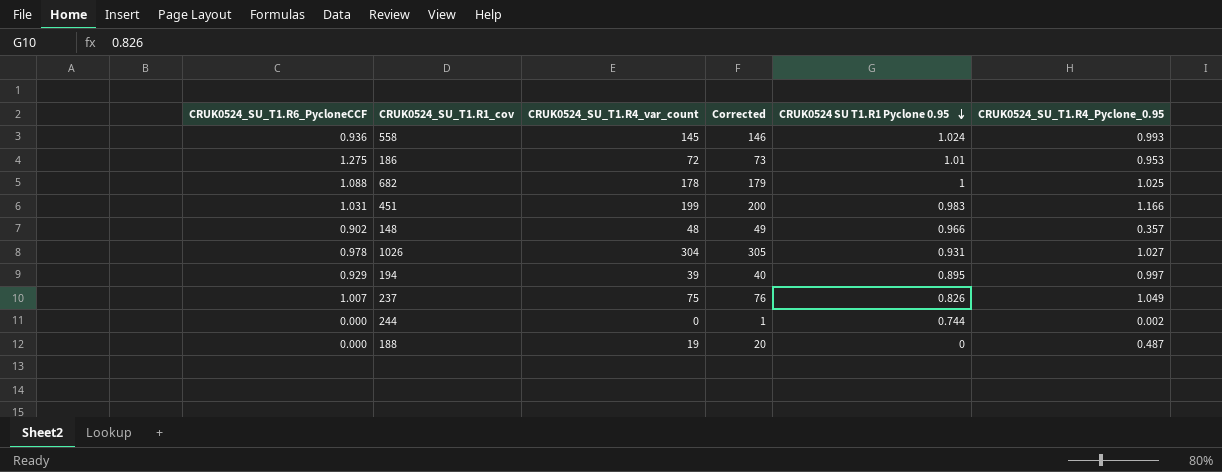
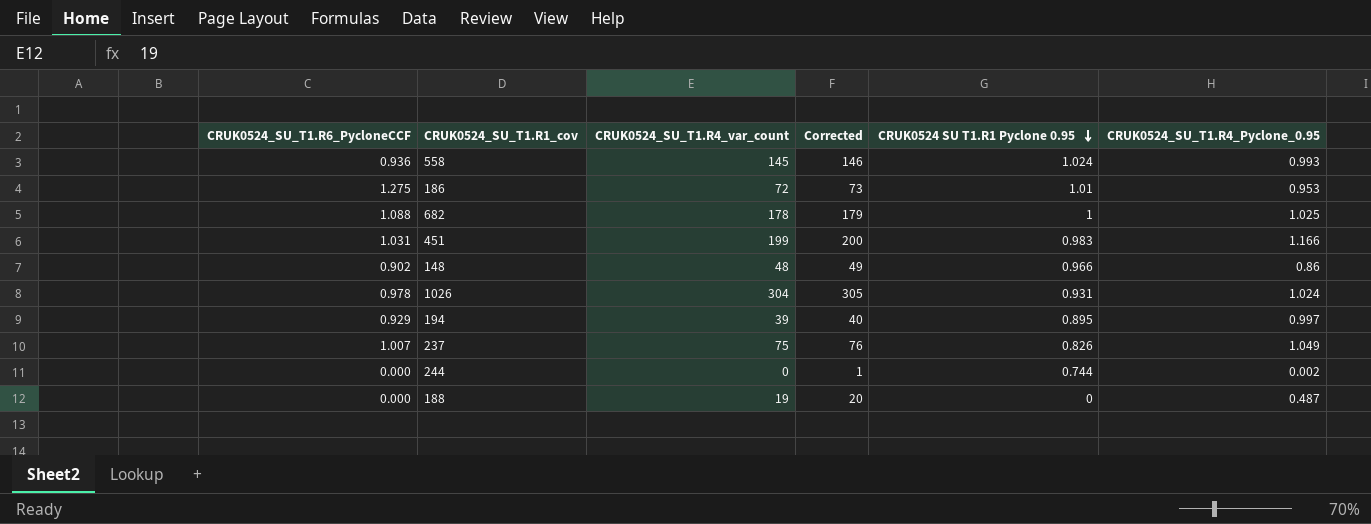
148 | CRUK0524_SU_T1.R4_Pyclone_0.95: 0.357 -> 0.86
1026 | CRUK0524_SU_T1.R4_Pyclone_0.95: 1.027 -> 1.024

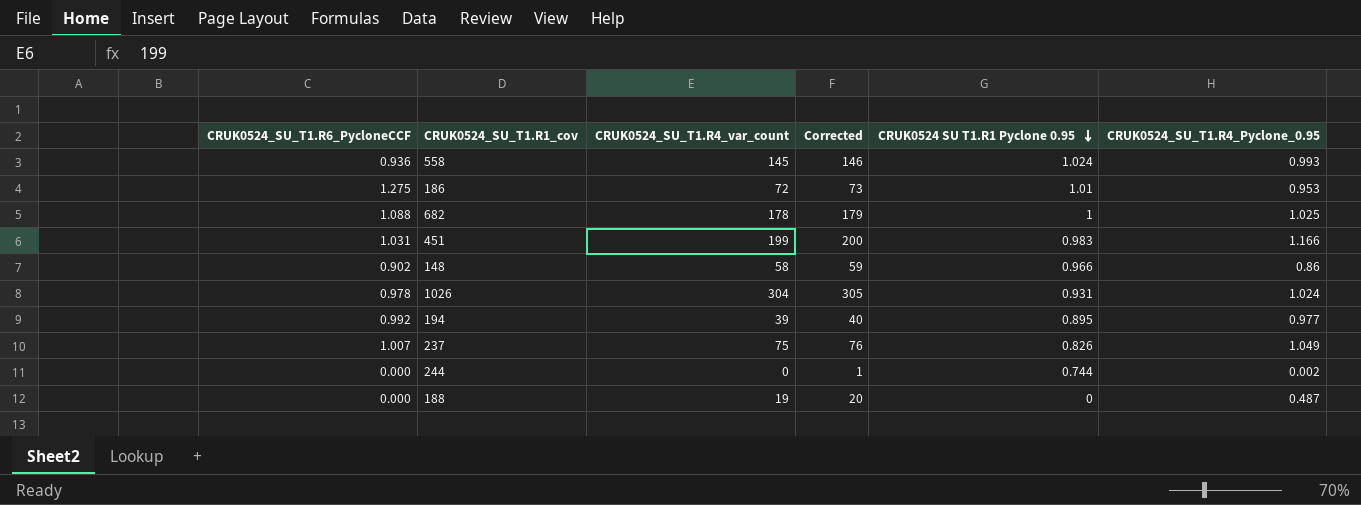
148 | CRUK0524_SU_T1.R4_var_count: 48 -> 58
148 | Corrected: 49 -> 59
194 | CRUK0524_SU_T1.R6_PycloneCCF: 0.929 -> 0.992
194 | CRUK0524_SU_T1.R4_Pyclone_0.95: 0.997 -> 0.977

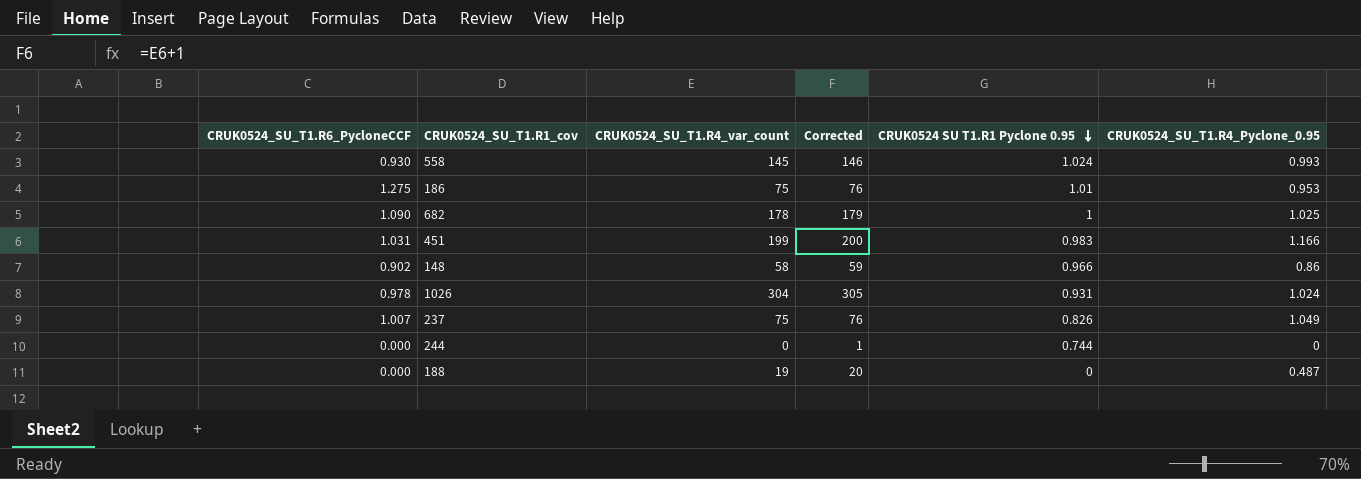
row 194: 0.992 | 39 | 40 | 0.895 | 0.977 -> none
558 | CRUK0524_SU_T1.R6_PycloneCCF: 0.936 -> 0.930
186 | CRUK0524_SU_T1.R4_var_count: 72 -> 75
186 | Corrected: 73 -> 76
682 | CRUK0524_SU_T1.R6_PycloneCCF: 1.088 -> 1.090
244 | CRUK0524_SU_T1.R4_Pyclone_0.95: 0.002 -> 0

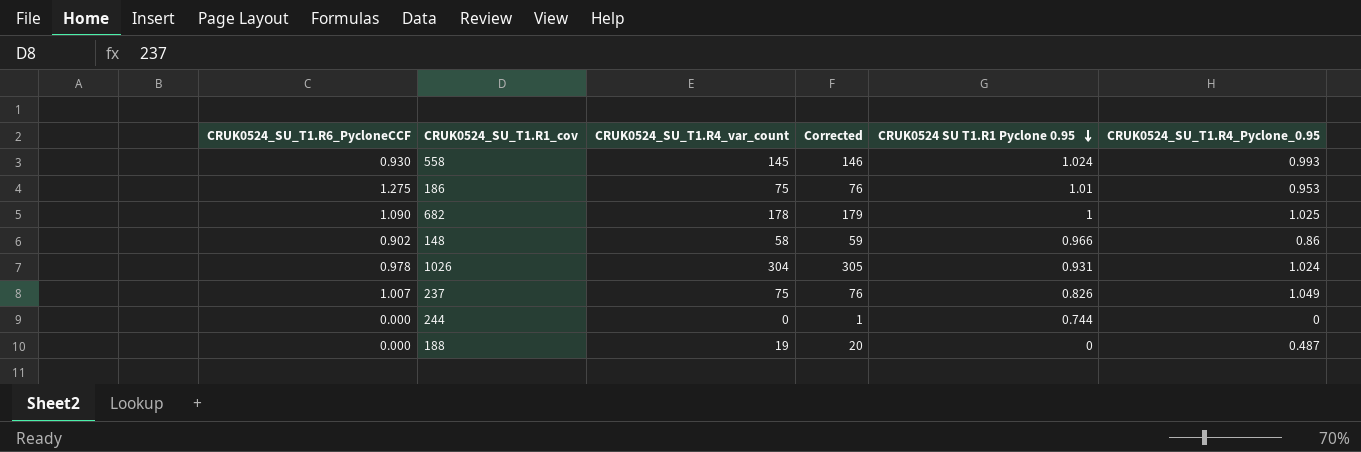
row 451: 1.031 | 199 | 200 | 0.983 | 1.166 -> none

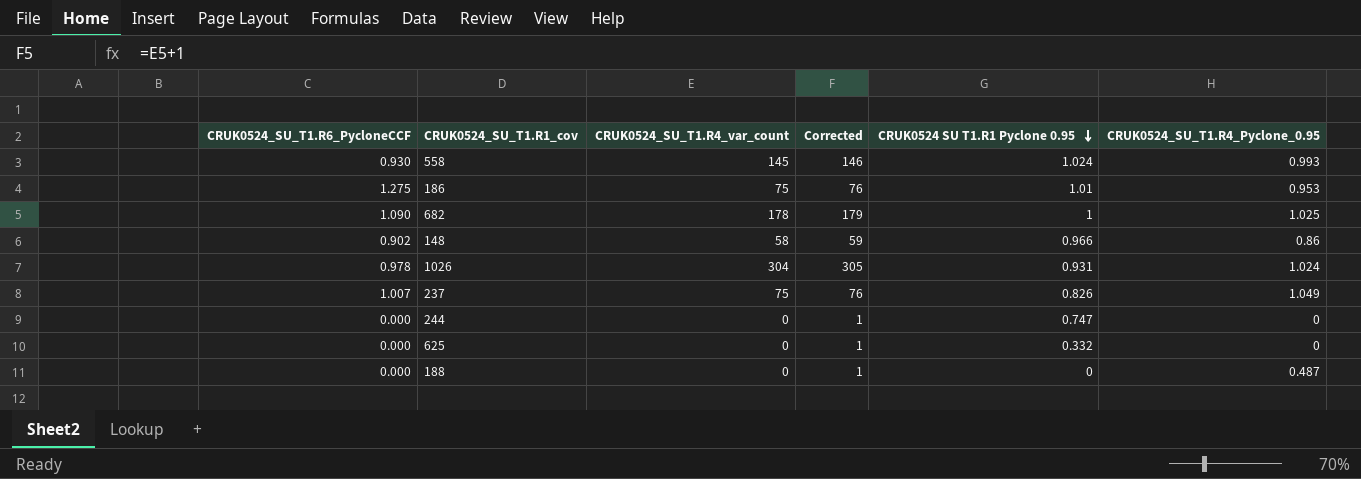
244 | CRUK0524 SU T1.R1 Pyclone 0.95: 0.744 -> 0.747
row 625: none -> 0.000 | 0 | 1 | 0.332 | 0
188 | CRUK0524_SU_T1.R4_var_count: 19 -> 0
188 | Corrected: 20 -> 1

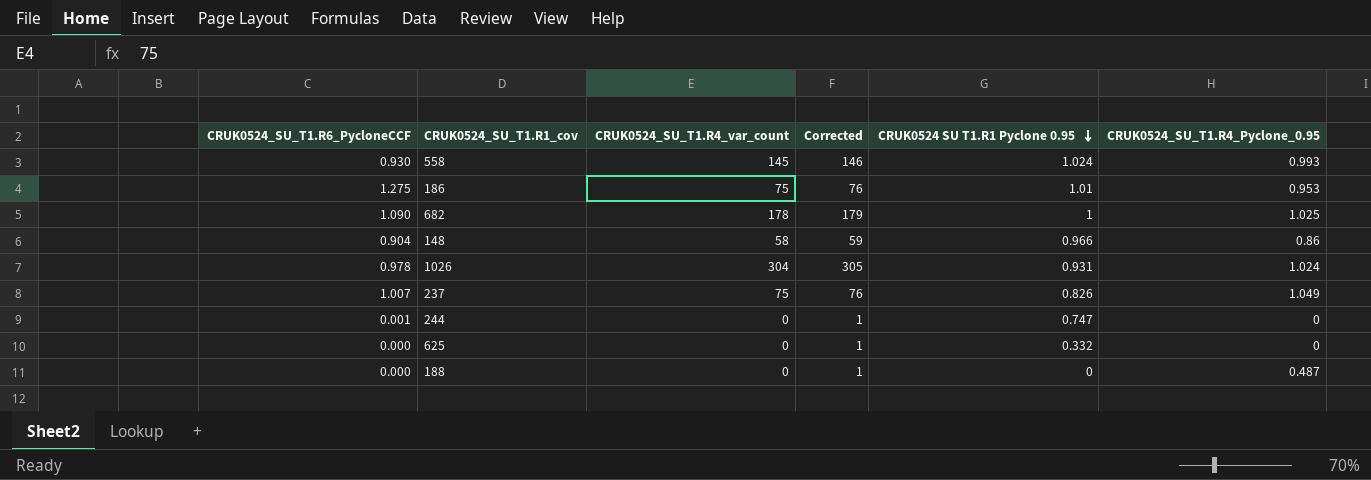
148 | CRUK0524_SU_T1.R6_PycloneCCF: 0.902 -> 0.904
244 | CRUK0524_SU_T1.R6_PycloneCCF: 0.000 -> 0.001

